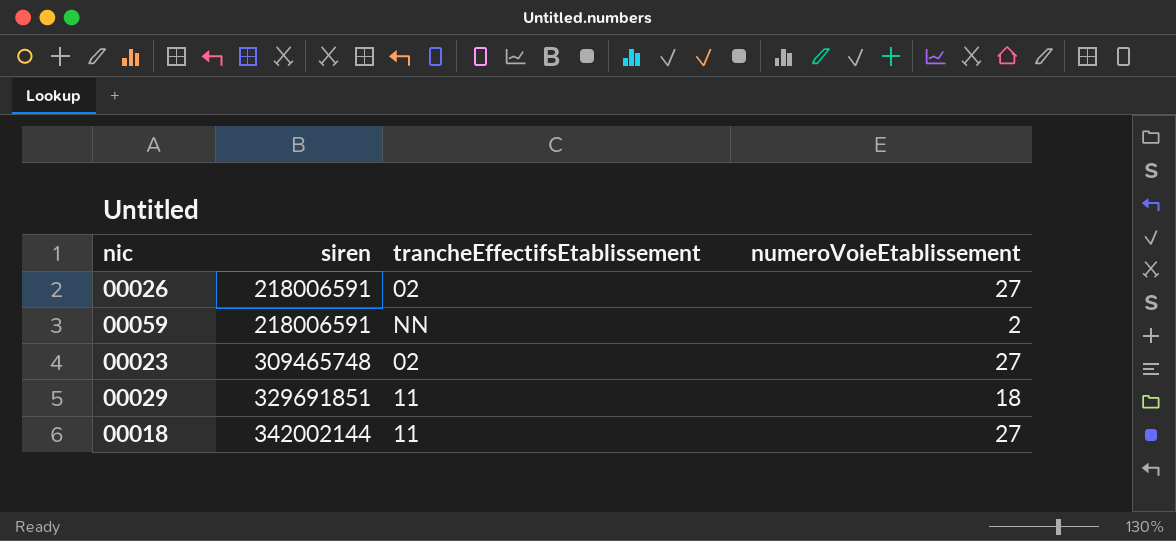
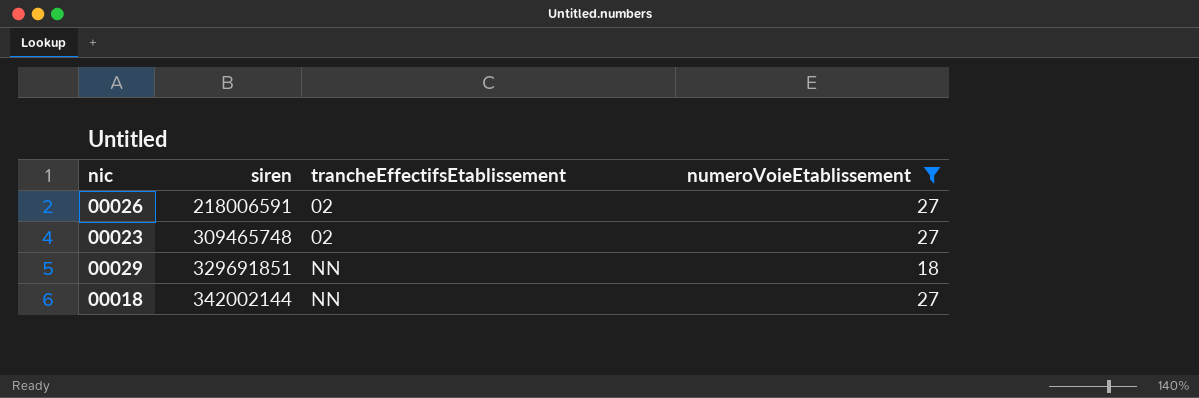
filter: none -> numeroVoieEtablissement != 2
00029 | trancheEffectifsEtablissement: 11 -> NN
00018 | trancheEffectifsEtablissement: 11 -> NN

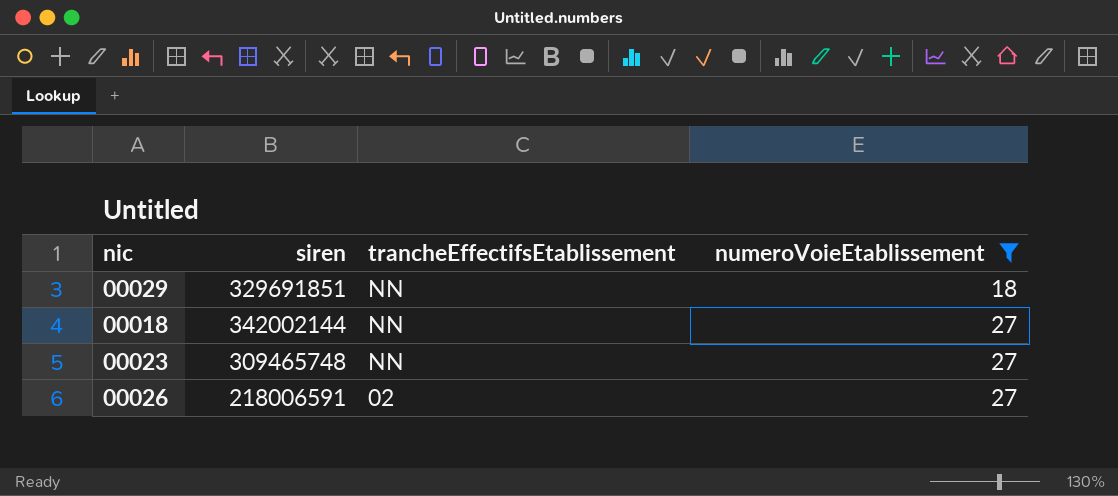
row order: siren ascending -> trancheEffectifsEtablissement descending
00023 | trancheEffectifsEtablissement: 02 -> NN

